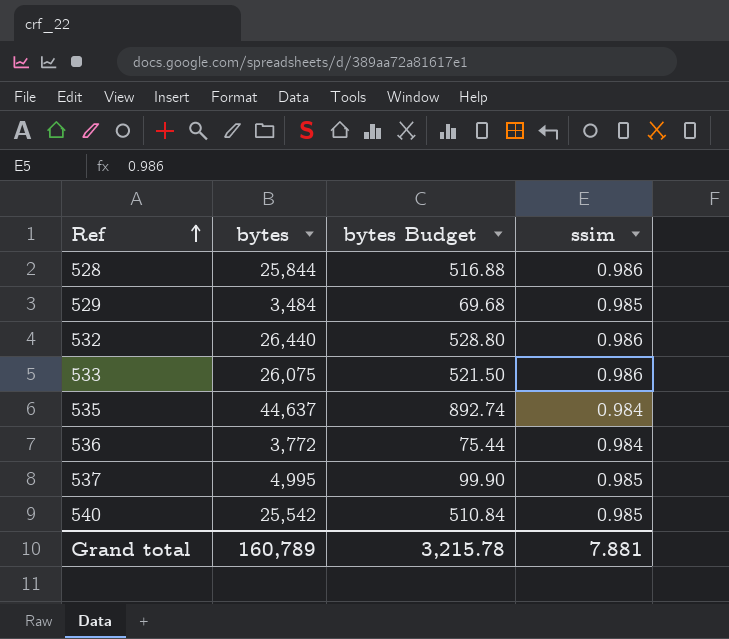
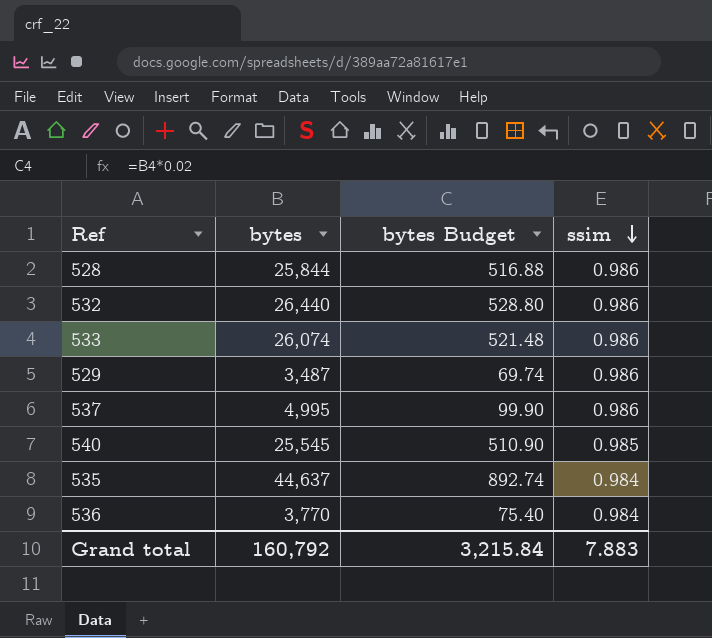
row order: Ref ascending -> ssim descending
533 | bytes: 26,075 -> 26,074
533 | bytes Budget: 521.50 -> 521.48
529 | bytes: 3,484 -> 3,487
529 | bytes Budget: 69.68 -> 69.74
529 | ssim: 0.985 -> 0.986
537 | ssim: 0.985 -> 0.986
540 | bytes: 25,542 -> 25,545
540 | bytes Budget: 510.84 -> 510.90
536 | bytes: 3,772 -> 3,770
536 | bytes Budget: 75.44 -> 75.40
Grand total | bytes: 160,789 -> 160,792
Grand total | bytes Budget: 3,215.78 -> 3,215.84
Grand total | ssim: 7.881 -> 7.883

